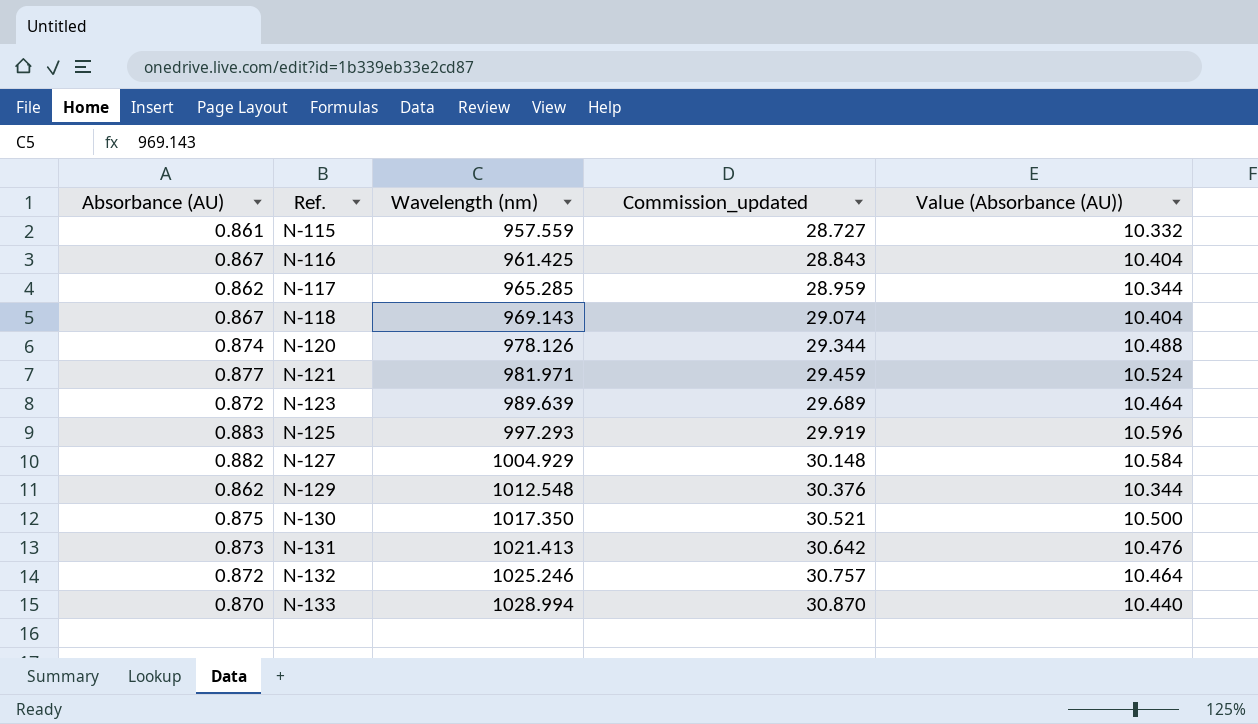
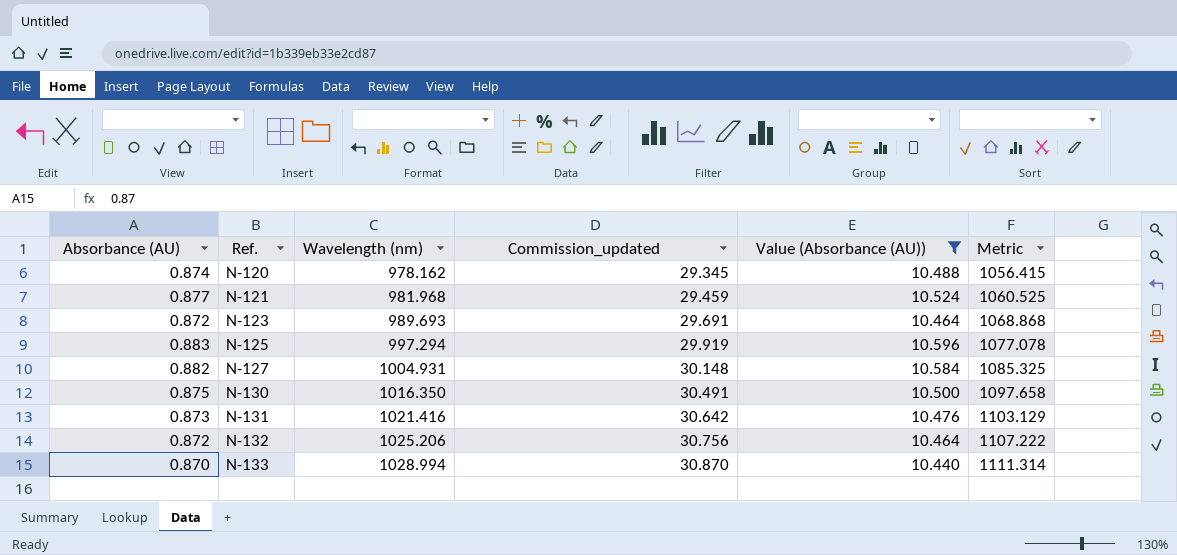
filter: none -> Value (Absorbance (AU)) >= 10.440
column Metric | formula: none -> [Wavelength (nm)] * 1.08
N-120 | Wavelength (nm): 978.126 -> 978.162
N-120 | Commission_updated: 29.344 -> 29.345
N-121 | Wavelength (nm): 981.971 -> 981.968
N-123 | Wavelength (nm): 989.639 -> 989.693
N-123 | Commission_updated: 29.689 -> 29.691
N-125 | Wavelength (nm): 997.293 -> 997.294
N-127 | Wavelength (nm): 1004.929 -> 1004.931
N-130 | Wavelength (nm): 1017.350 -> 1016.350
N-130 | Commission_updated: 30.521 -> 30.491
N-131 | Wavelength (nm): 1021.413 -> 1021.416
N-132 | Wavelength (nm): 1025.246 -> 1025.206
N-132 | Commission_updated: 30.757 -> 30.756

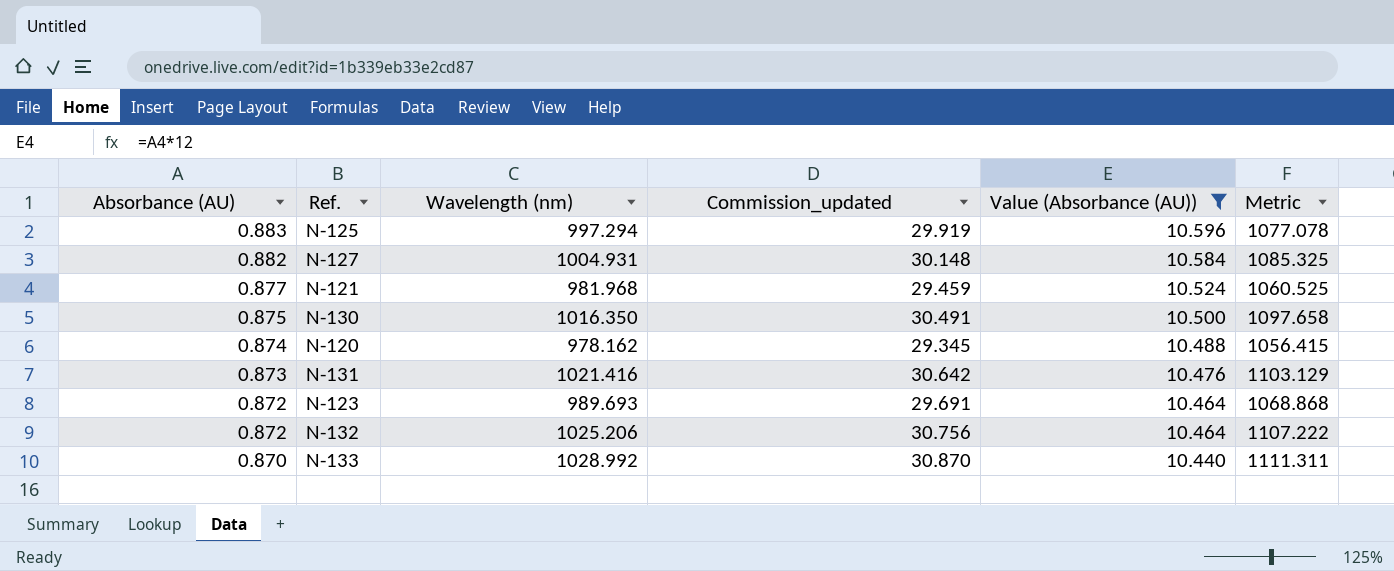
row order: Ref. ascending -> Absorbance (AU) descending
N-133 | Wavelength (nm): 1028.994 -> 1028.992
N-133 | Metric: 1111.314 -> 1111.311

